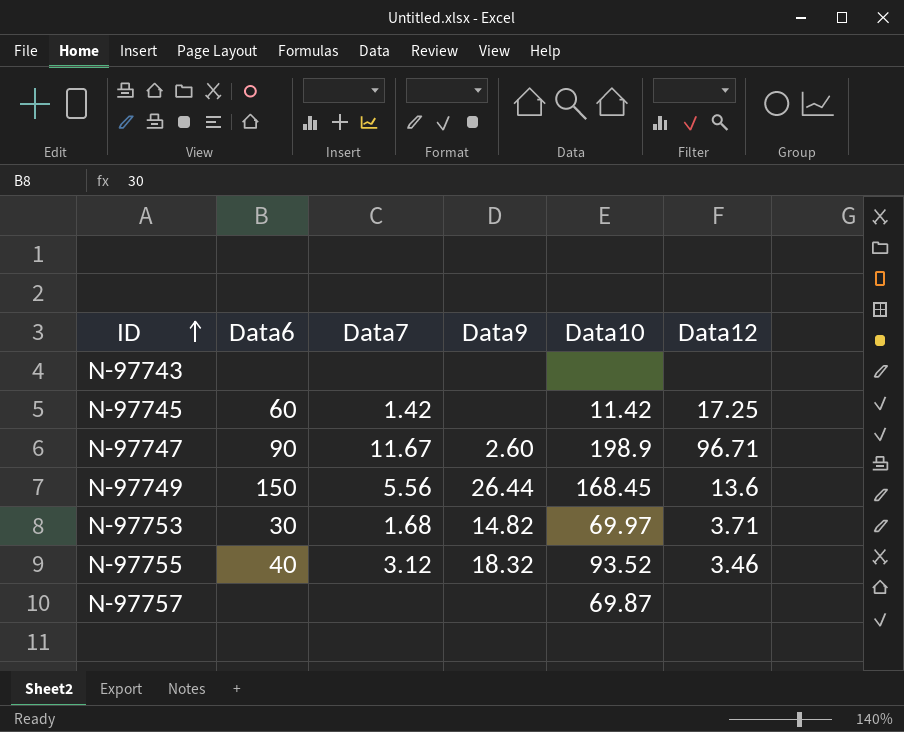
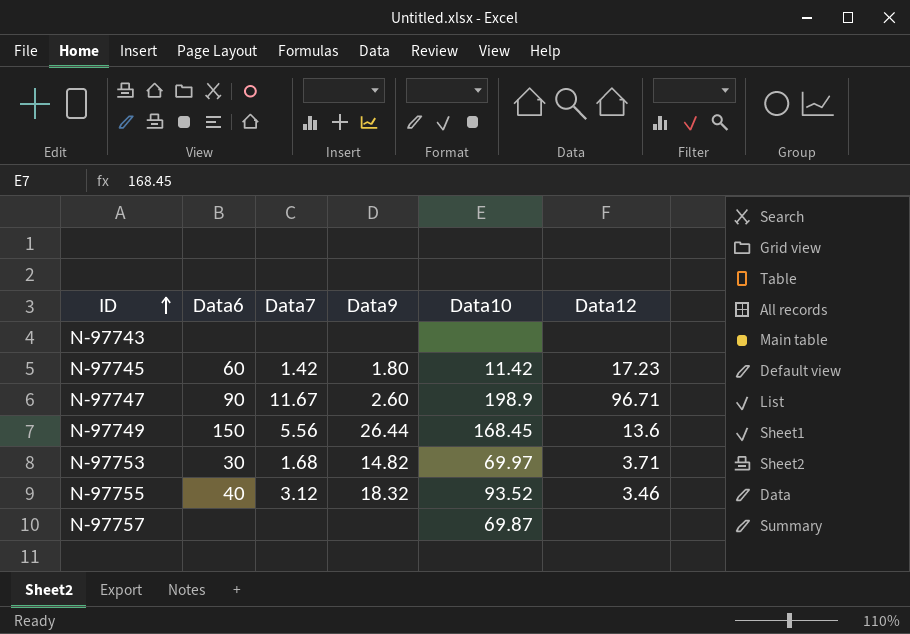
N-97745 | Data9: none -> 1.80
N-97745 | Data12: 17.25 -> 17.23

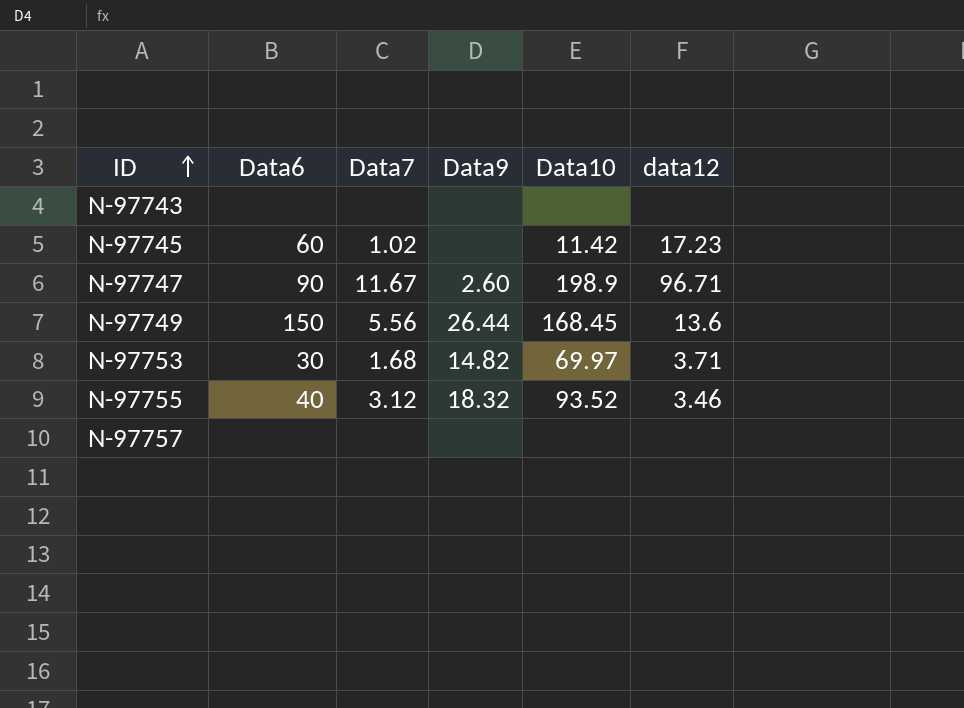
column name: Data12 -> data12
N-97745 | Data7: 1.42 -> 1.02
N-97745 | Data9: 1.80 -> none
N-97757 | Data10: 69.87 -> none

